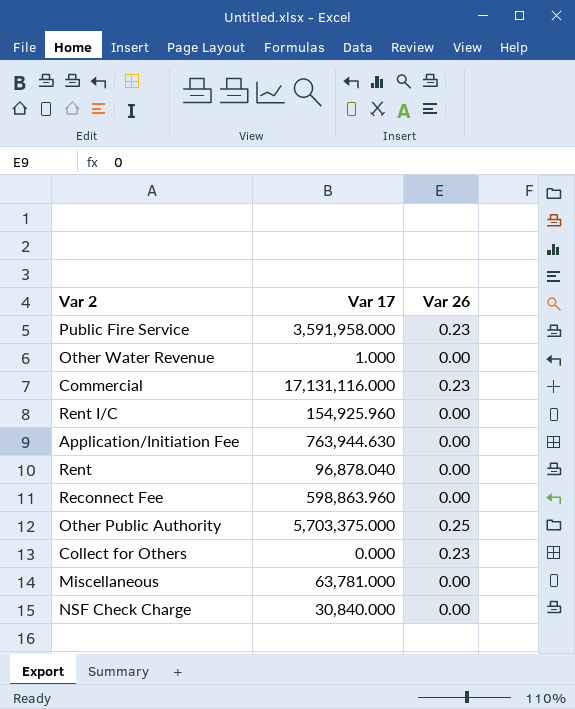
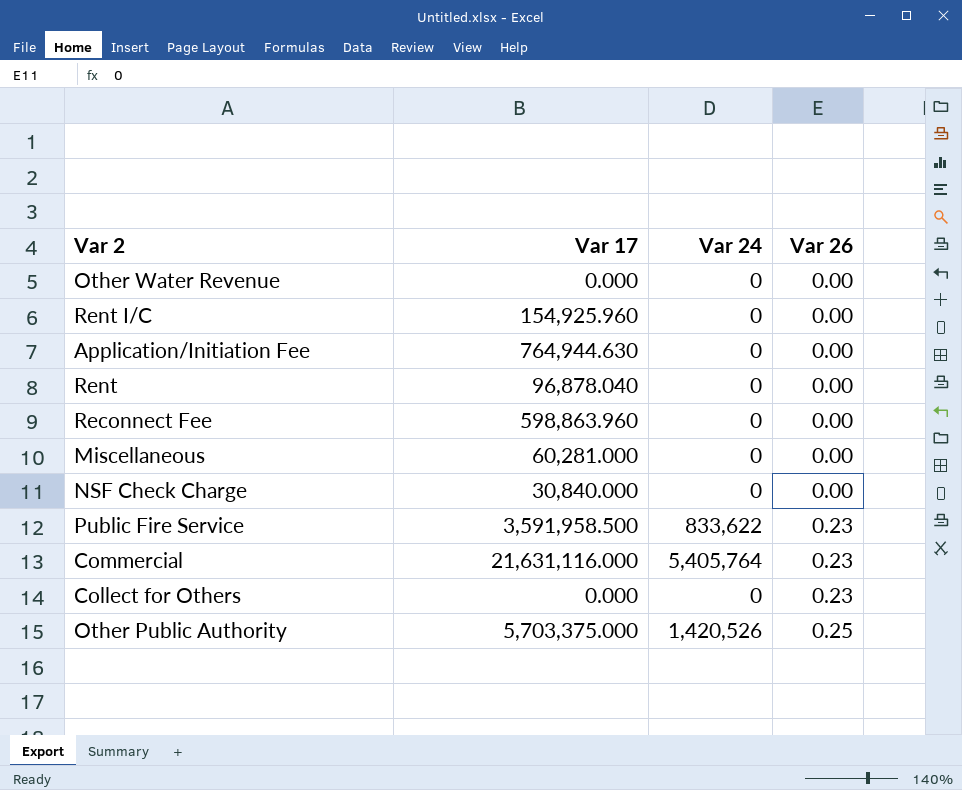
row order: none -> Var 26 ascending
column Var 24 | position: none -> 3
Other Water Revenue | Var 17: 1.000 -> 0.000
Application/Initiation Fee | Var 17: 763,944.630 -> 764,944.630
Miscellaneous | Var 17: 63,781.000 -> 60,281.000
Public Fire Service | Var 17: 3,591,958.000 -> 3,591,958.500
Commercial | Var 17: 17,131,116.000 -> 21,631,116.000

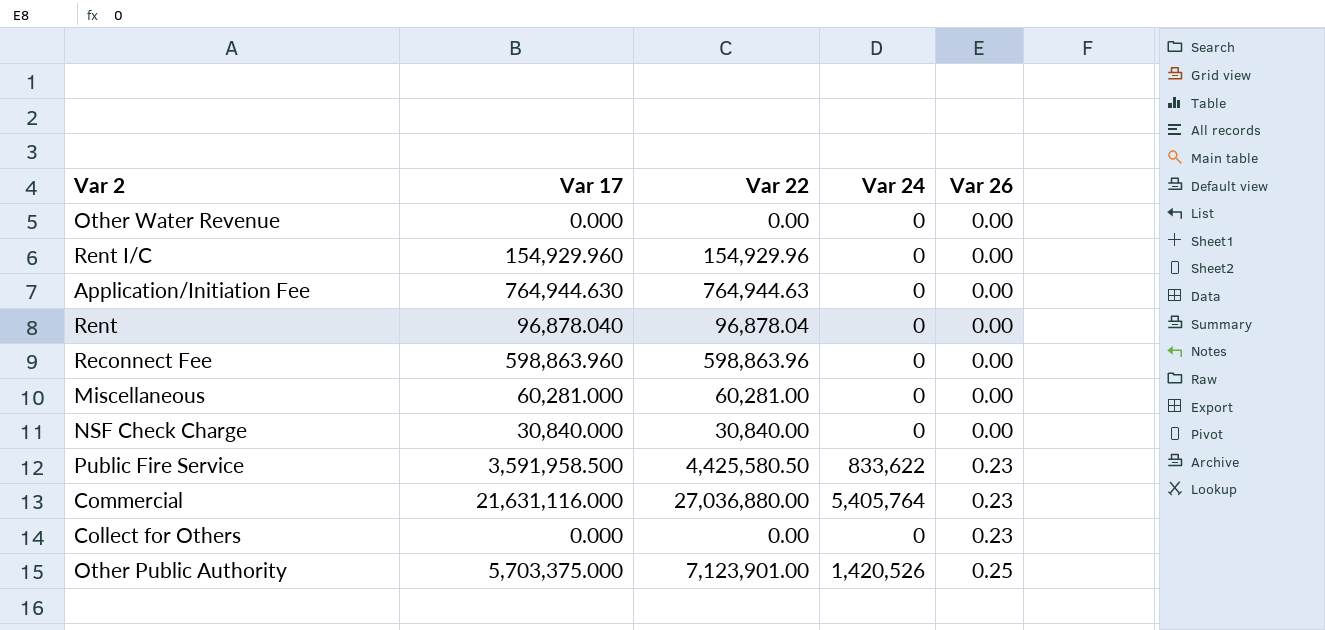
column Var 22 | formula: none -> [Var 17] + [Var 24]
Rent I/C | Var 17: 154,925.960 -> 154,929.960

